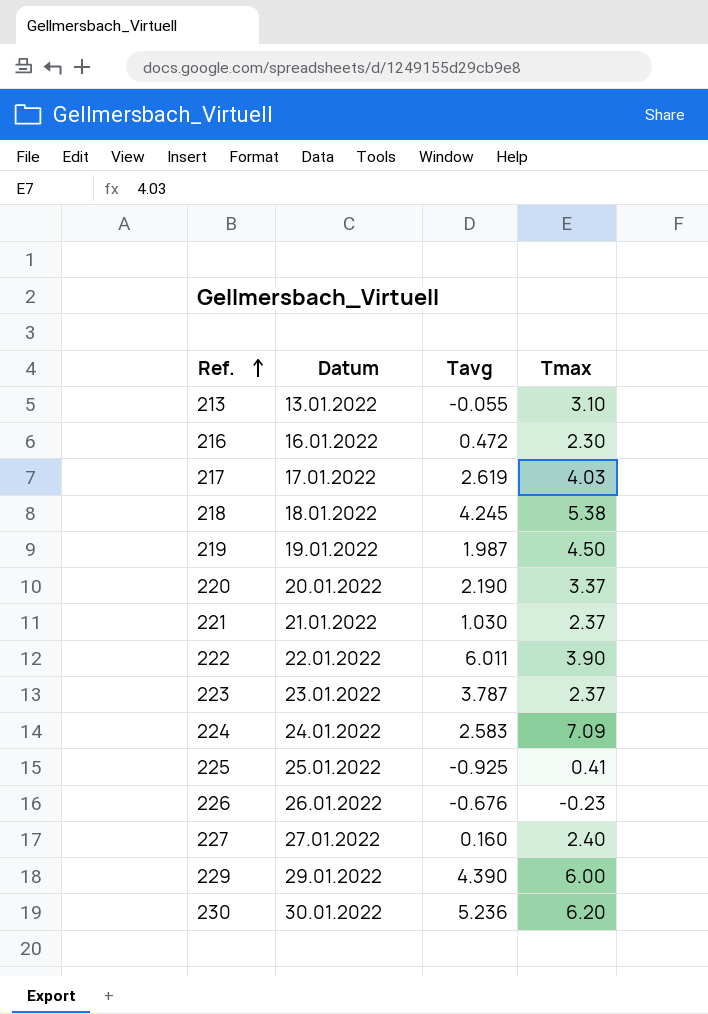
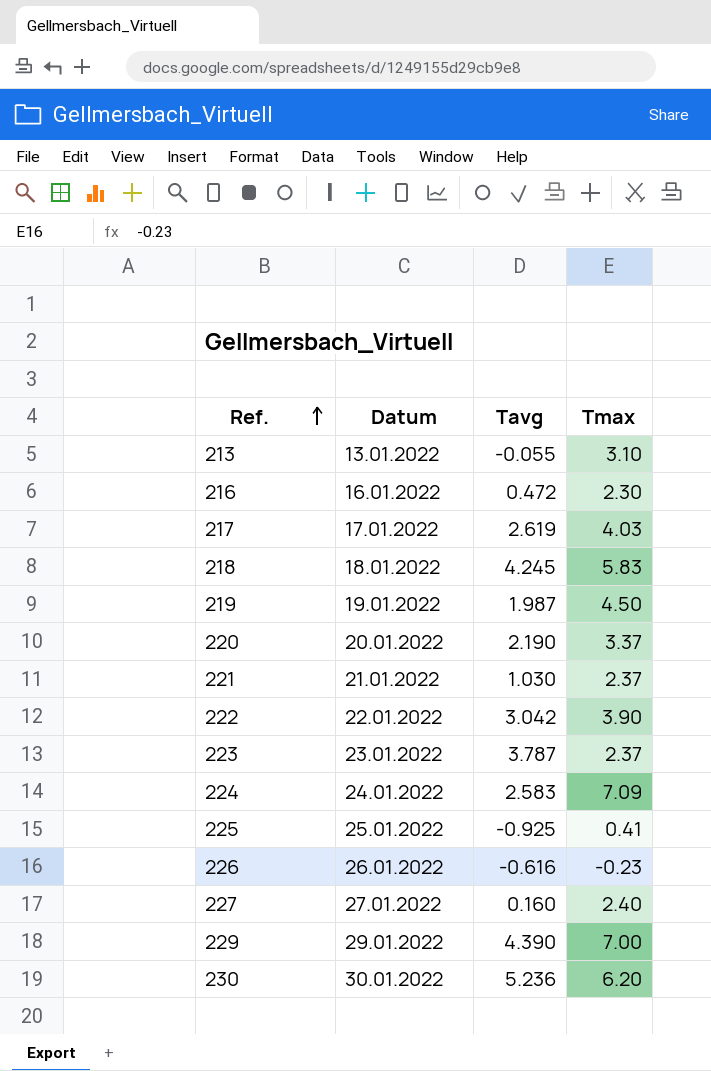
218 | Tmax: 5.38 -> 5.83
222 | Tavg: 6.011 -> 3.042
226 | Tavg: -0.676 -> -0.616
229 | Tmax: 6.00 -> 7.00

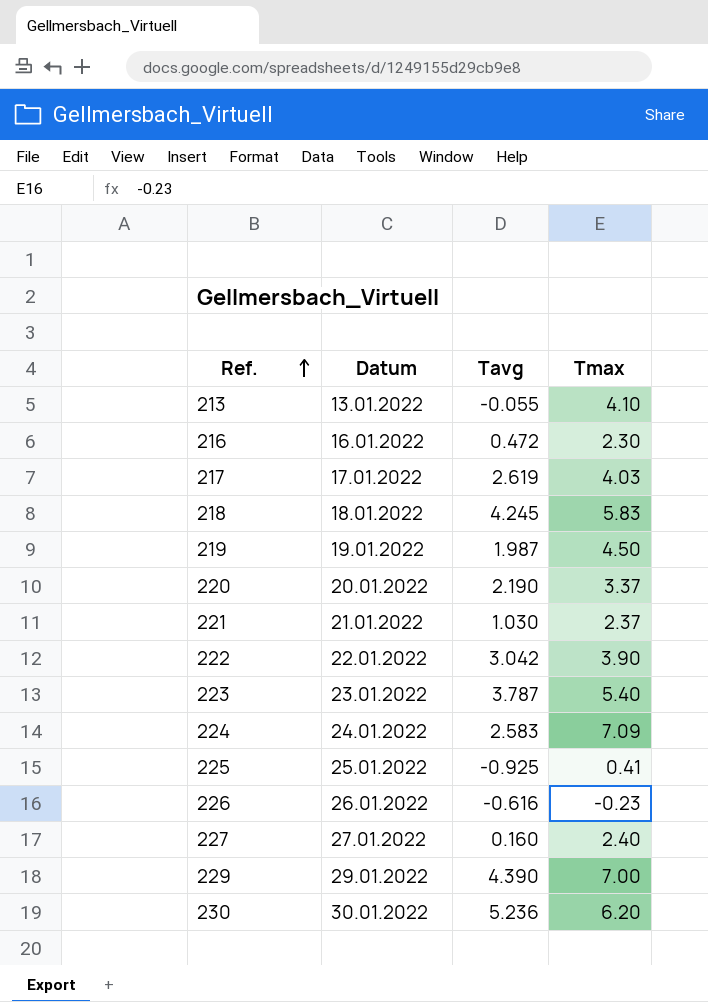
213 | Tmax: 3.10 -> 4.10
223 | Tmax: 2.37 -> 5.40

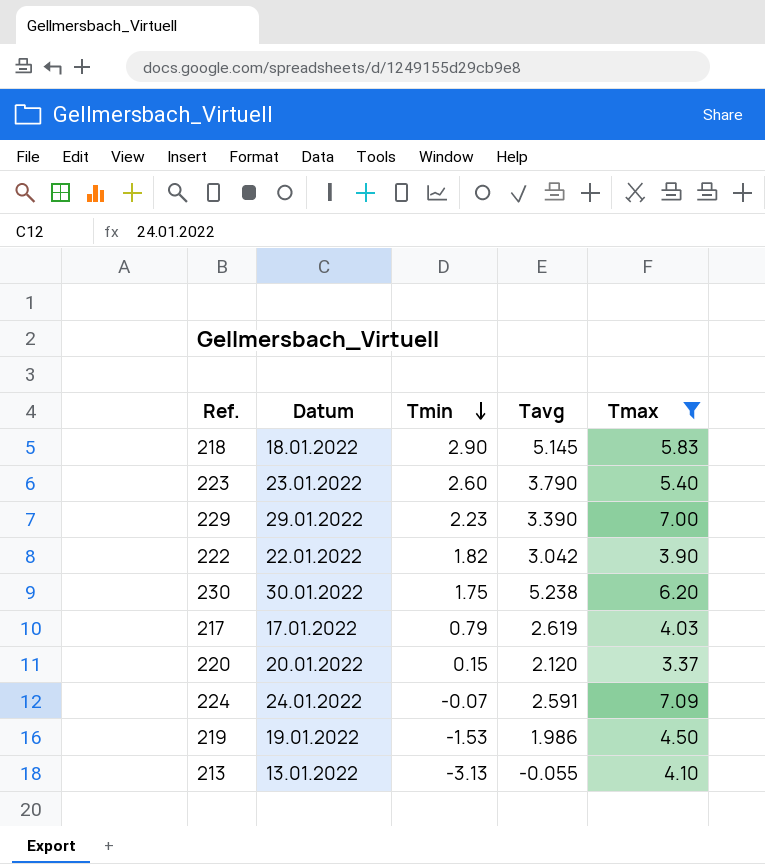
filter: none -> Tmax >= 3.37
row order: Ref. ascending -> Tmin descending
column Tmin | position: none -> 3
218 | Tavg: 4.245 -> 5.145
223 | Tavg: 3.787 -> 3.790
229 | Tavg: 4.390 -> 3.390
230 | Tavg: 5.236 -> 5.238
220 | Tavg: 2.190 -> 2.120
224 | Tavg: 2.583 -> 2.591
219 | Tavg: 1.987 -> 1.986

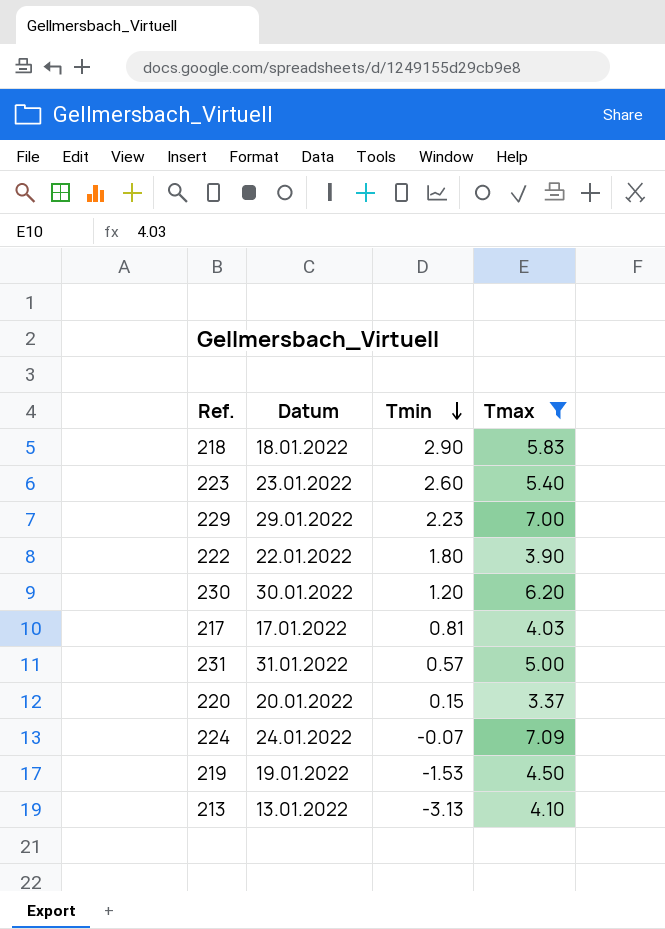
column Tavg | position: 4 -> none
222 | Tmin: 1.82 -> 1.80
230 | Tmin: 1.75 -> 1.20
217 | Tmin: 0.79 -> 0.81
row 231: none -> 31.01.2022 | 0.57 | 5.00

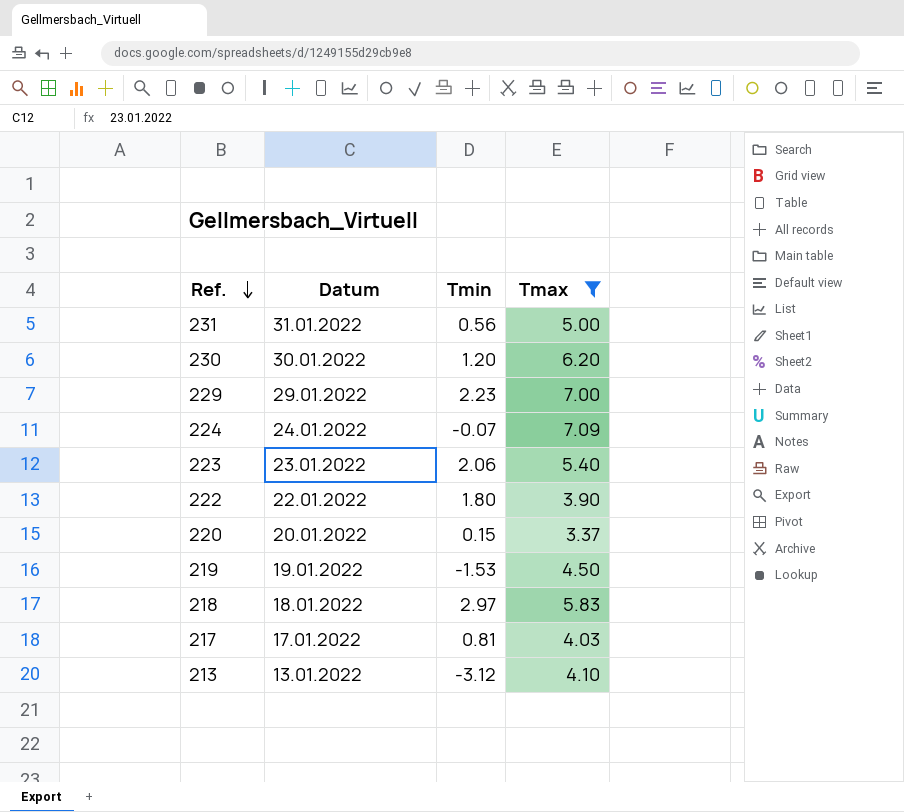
row order: Tmin descending -> Ref. descending
231 | Tmin: 0.57 -> 0.56
223 | Tmin: 2.60 -> 2.06
218 | Tmin: 2.90 -> 2.97
213 | Tmin: -3.13 -> -3.12

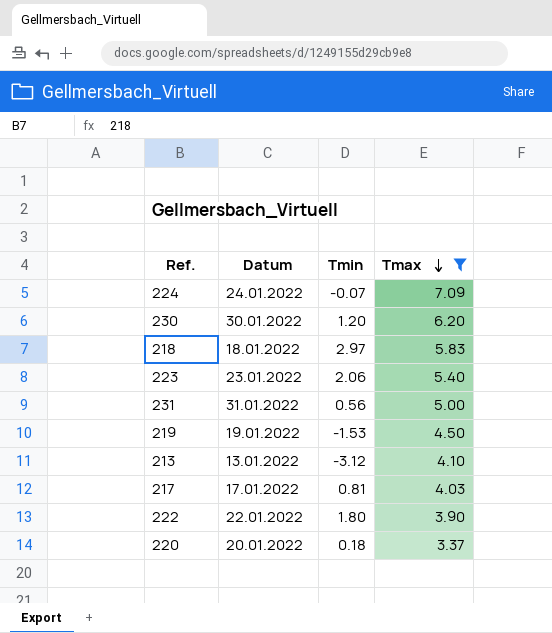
row order: Ref. descending -> Tmax descending
row 229: 29.01.2022 | 2.23 | 7.00 -> none
220 | Tmin: 0.15 -> 0.18

